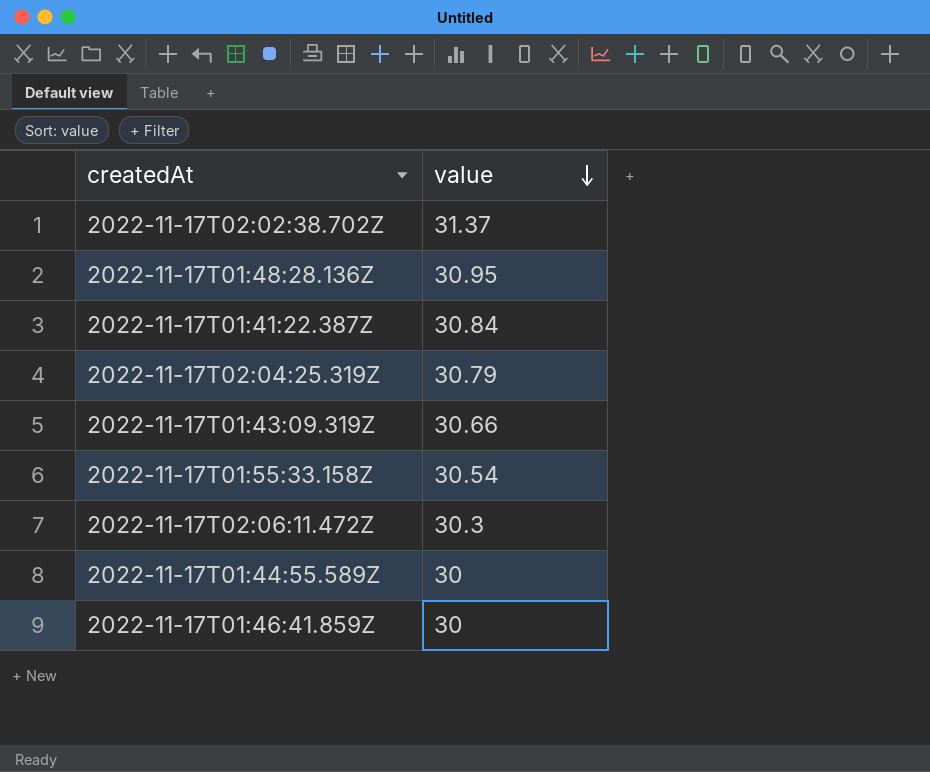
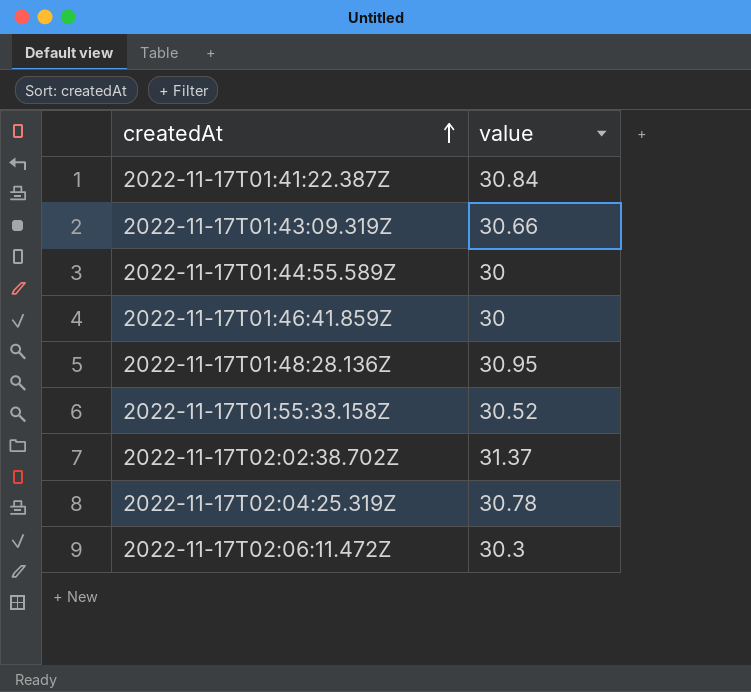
row order: value descending -> createdAt ascending
2022-11-17T01:55:33.158Z | value: 30.54 -> 30.52
2022-11-17T02:04:25.319Z | value: 30.79 -> 30.78

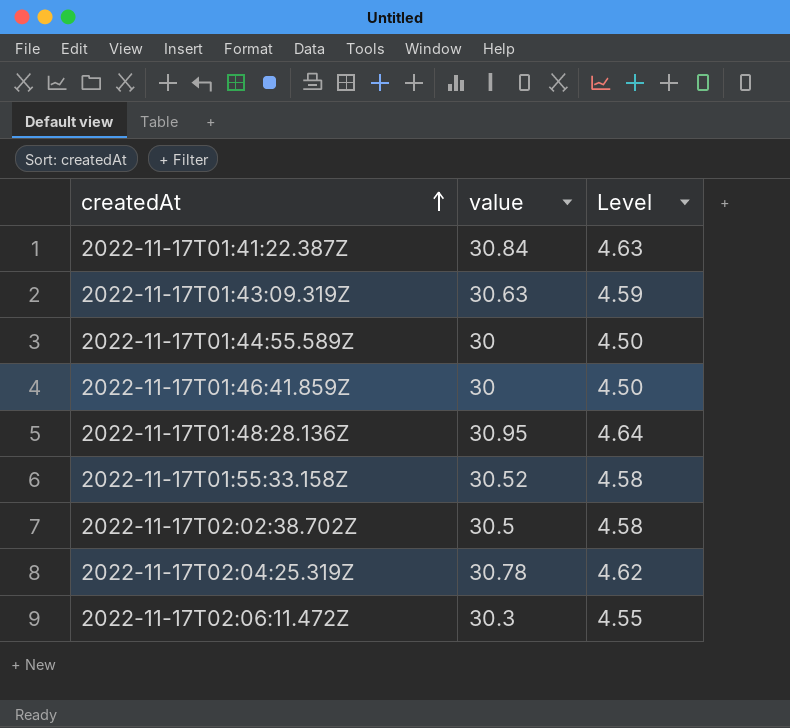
column Level | formula: none -> [value] * 0.15
2022-11-17T01:43:09.319Z | value: 30.66 -> 30.63
2022-11-17T02:02:38.702Z | value: 31.37 -> 30.5

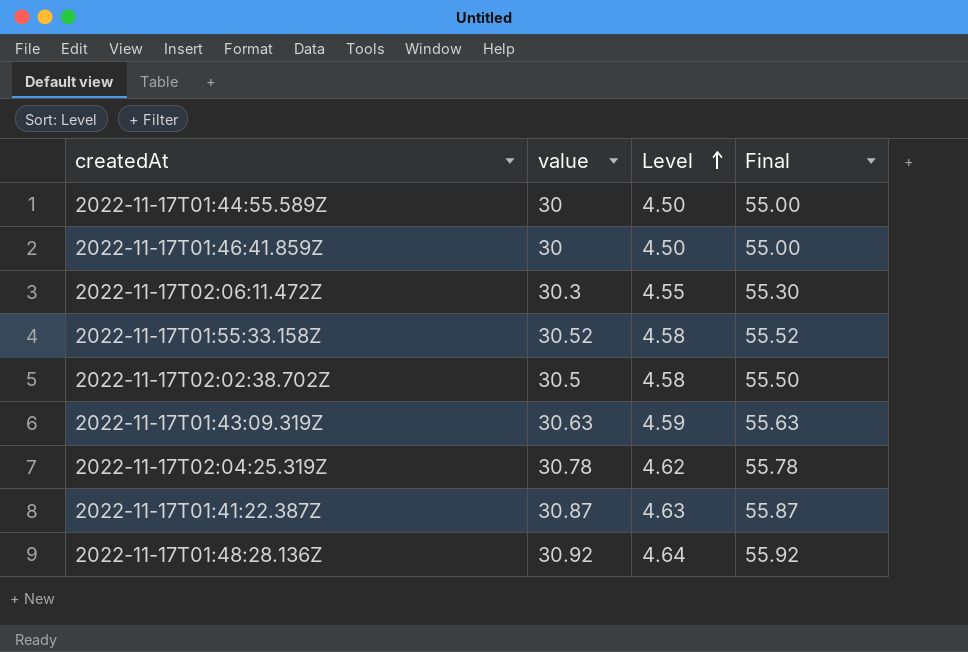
row order: createdAt ascending -> Level ascending
column Final | formula: none -> [value] + 25
2022-11-17T01:41:22.387Z | value: 30.84 -> 30.87
2022-11-17T01:48:28.136Z | value: 30.95 -> 30.92

